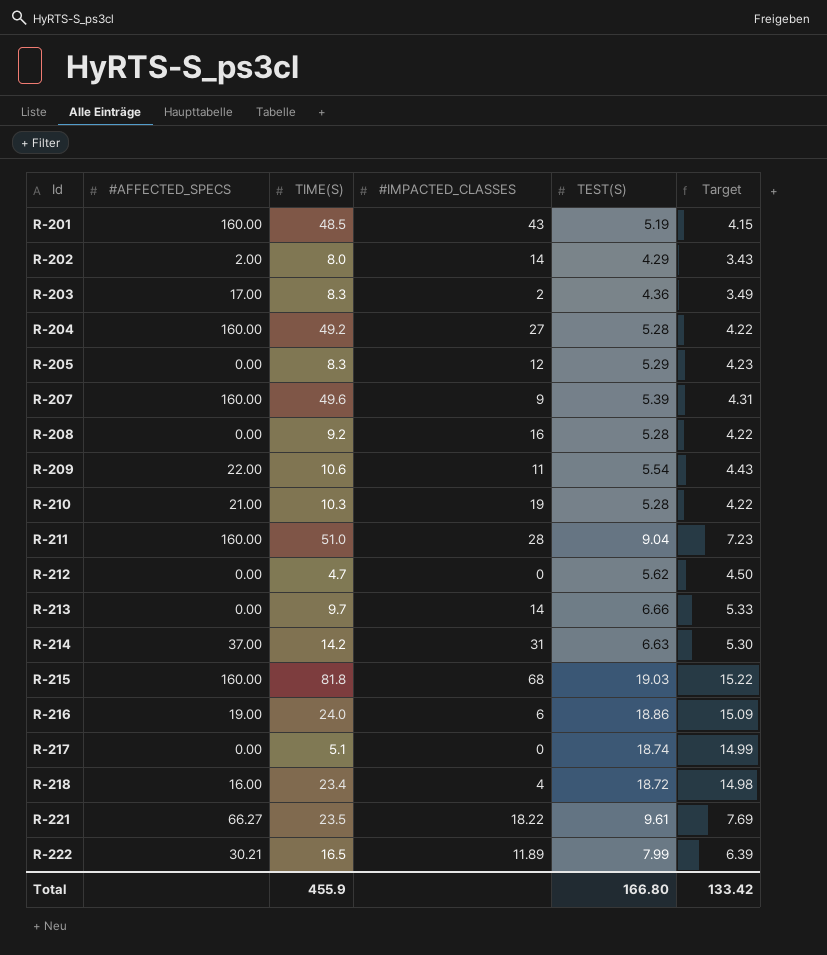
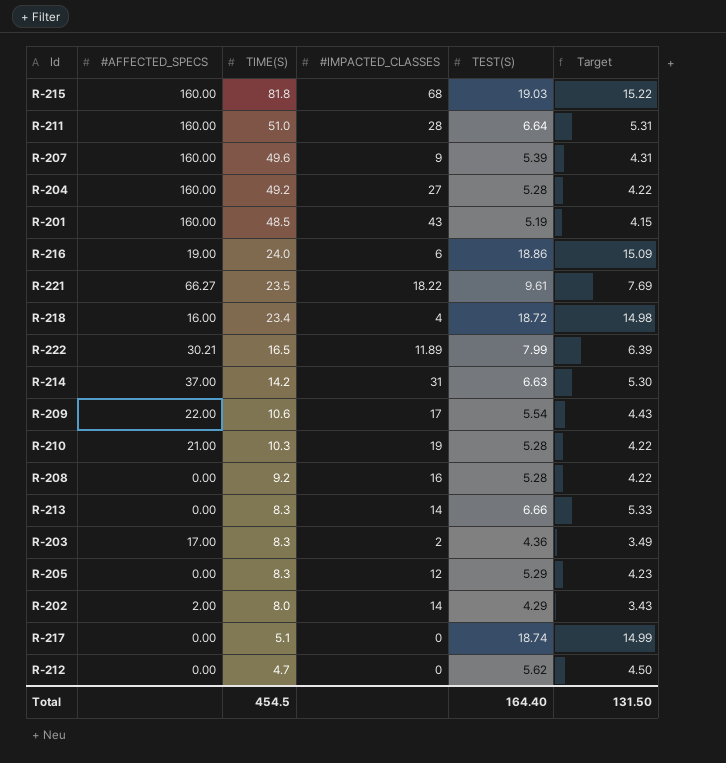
row order: Id ascending -> TIME(S) descending
R-211 | TEST(S): 9.04 -> 6.64
R-211 | Target: 7.23 -> 5.31
R-209 | #IMPACTED_CLASSES: 11 -> 17
R-213 | TIME(S): 9.7 -> 8.3
Total | TIME(S): 455.9 -> 454.5
Total | TEST(S): 166.80 -> 164.40
Total | Target: 133.42 -> 131.50

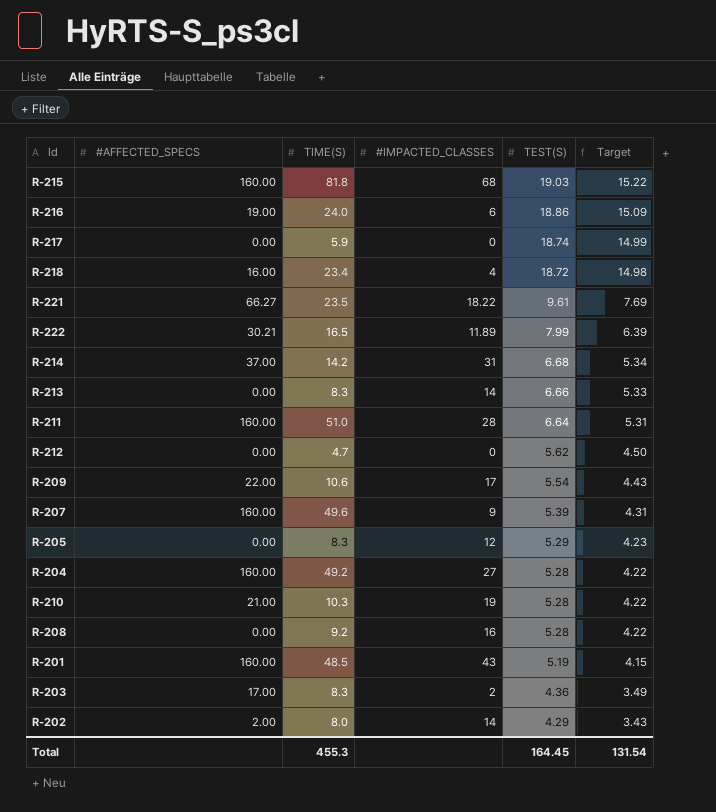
row order: TIME(S) descending -> TEST(S) descending
R-217 | TIME(S): 5.1 -> 5.9
R-214 | TEST(S): 6.63 -> 6.68
R-214 | Target: 5.30 -> 5.34
Total | TIME(S): 454.5 -> 455.3
Total | TEST(S): 164.40 -> 164.45
Total | Target: 131.50 -> 131.54

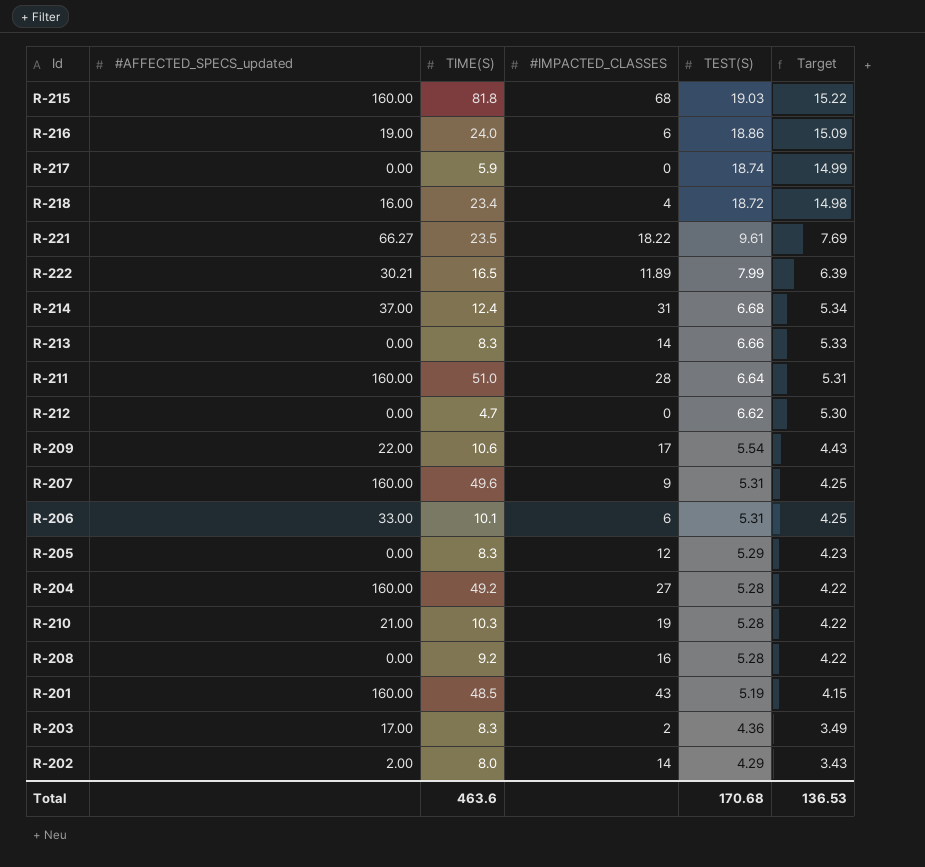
column name: #AFFECTED_SPECS -> #AFFECTED_SPECS_updated
R-214 | TIME(S): 14.2 -> 12.4
R-212 | TEST(S): 5.62 -> 6.62
R-212 | Target: 4.50 -> 5.30
R-207 | TEST(S): 5.39 -> 5.31
R-207 | Target: 4.31 -> 4.25
row R-206: none -> 33.00 | 10.1 | 6 | 5.31 | 4.25
Total | TIME(S): 455.3 -> 463.6
Total | TEST(S): 164.45 -> 170.68
Total | Target: 131.54 -> 136.53

